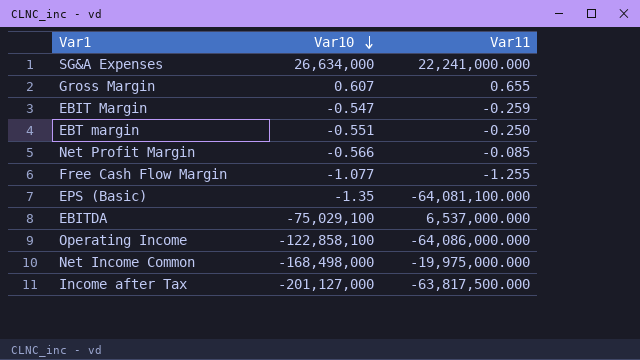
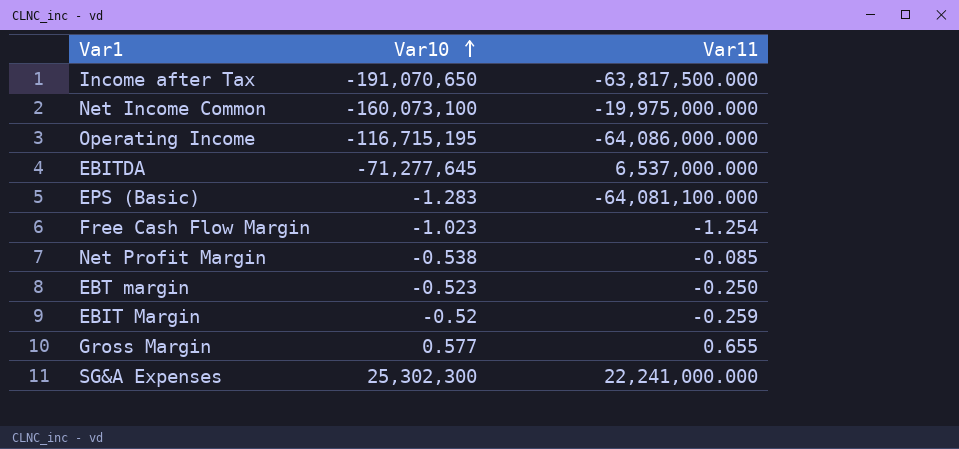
row order: Var10 descending -> Var10 ascending
Income after Tax | Var10: -201,127,000 -> -191,070,650
Net Income Common | Var10: -168,498,000 -> -160,073,100
Operating Income | Var10: -122,858,100 -> -116,715,195
EBITDA | Var10: -75,029,100 -> -71,277,645
EPS (Basic) | Var10: -1.35 -> -1.283
Free Cash Flow Margin | Var10: -1.077 -> -1.023
Free Cash Flow Margin | Var11: -1.255 -> -1.254
Net Profit Margin | Var10: -0.566 -> -0.538
EBT margin | Var10: -0.551 -> -0.523
EBIT Margin | Var10: -0.547 -> -0.52
Gross Margin | Var10: 0.607 -> 0.577
SG&A Expenses | Var10: 26,634,000 -> 25,302,300

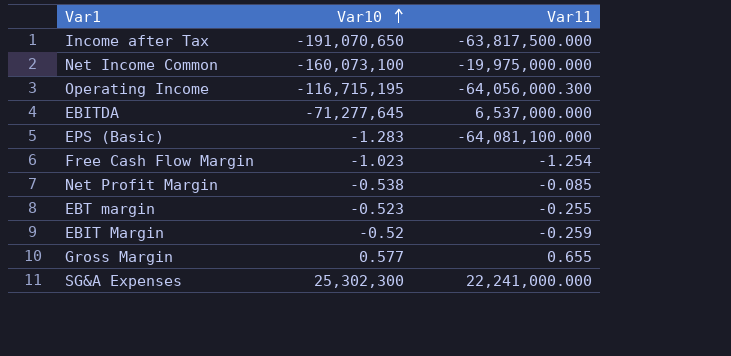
Operating Income | Var11: -64,086,000.000 -> -64,056,000.300
EBT margin | Var11: -0.250 -> -0.255

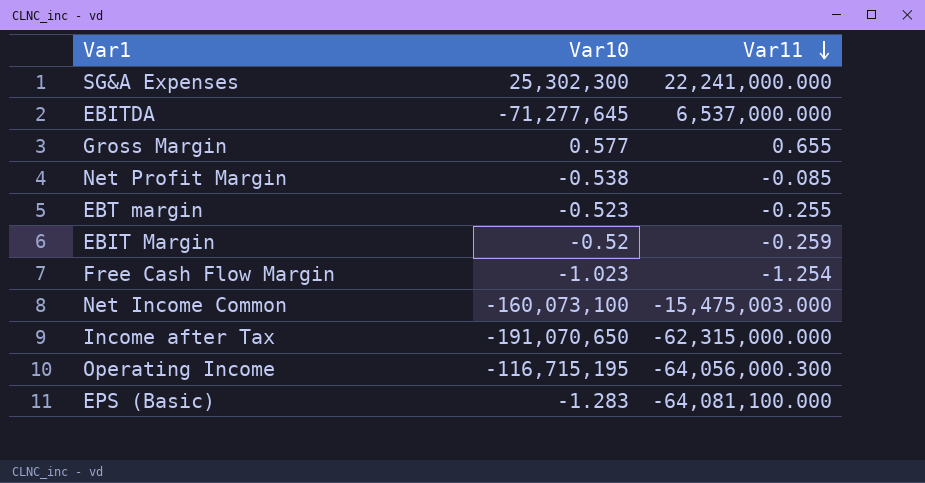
row order: Var10 ascending -> Var11 descending
Net Income Common | Var11: -19,975,000.000 -> -15,475,003.000
Income after Tax | Var11: -63,817,500.000 -> -62,315,000.000

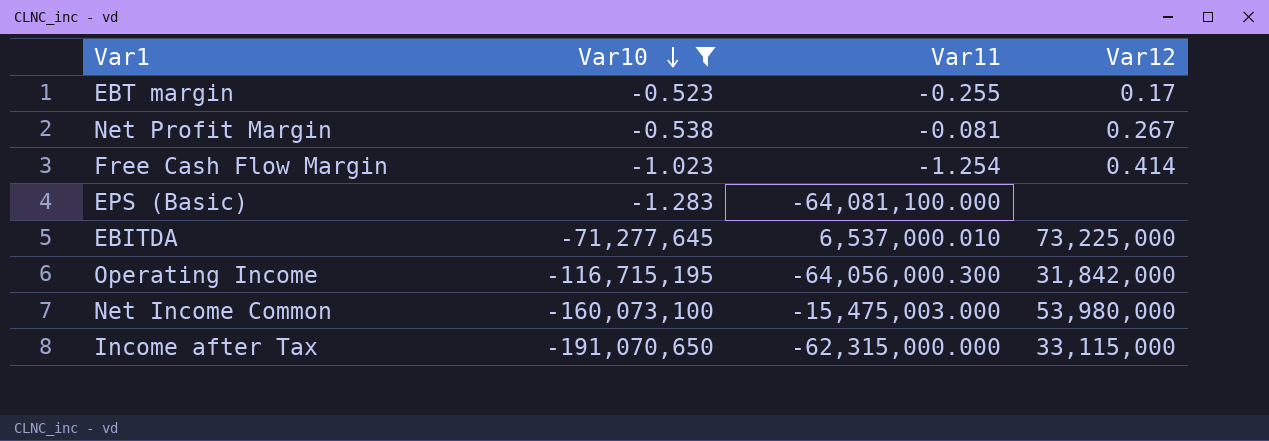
filter: none -> Var10 <= -0.523
row order: Var11 descending -> Var10 descending
column Var12 | position: none -> 4
Net Profit Margin | Var11: -0.085 -> -0.081
EBITDA | Var11: 6,537,000.000 -> 6,537,000.010

